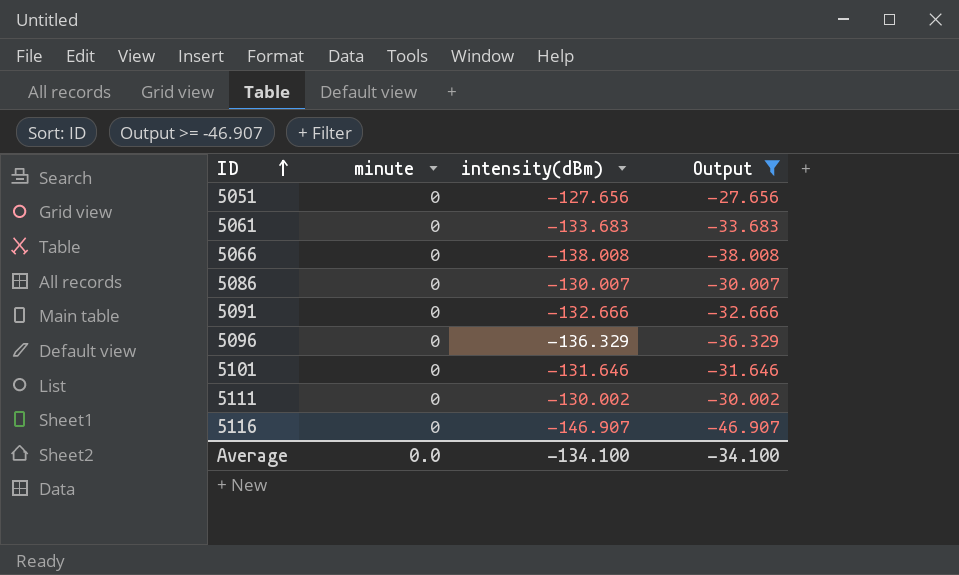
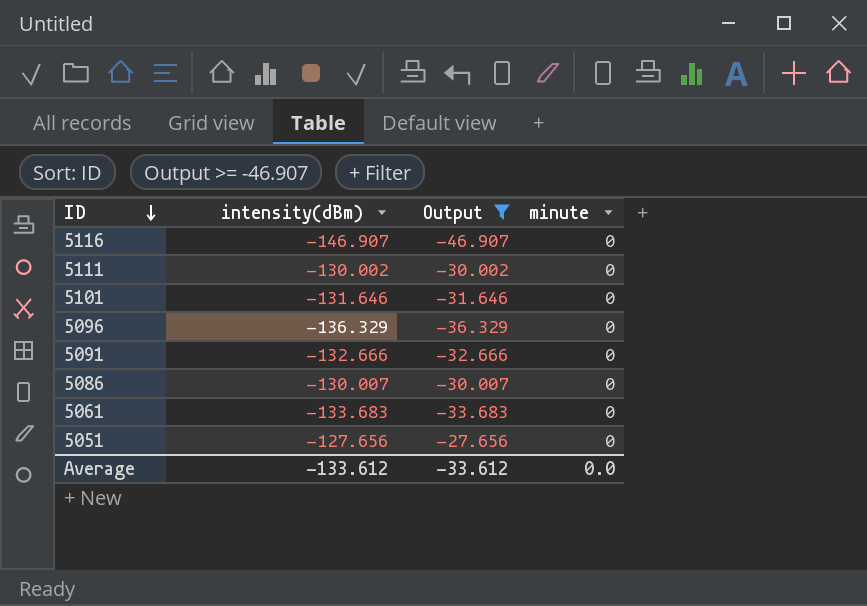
row order: ID ascending -> ID descending
column minute | position: 2 -> 4
row 5066: 0 | -138.008 | -38.008 -> none
Average | intensity(dBm): -134.100 -> -133.612
Average | Output: -34.100 -> -33.612

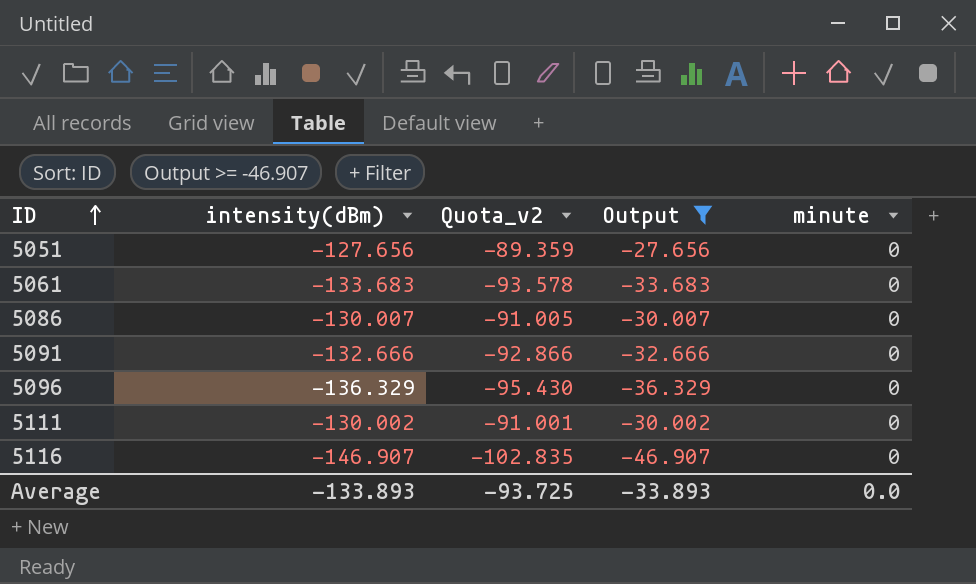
row order: ID descending -> ID ascending
column Quota_v2 | formula: none -> [intensity(dBm)] * 0.7
row 5101: -131.646 | -31.646 | 0 -> none
Average | intensity(dBm): -133.612 -> -133.893
Average | Output: -33.612 -> -33.893

